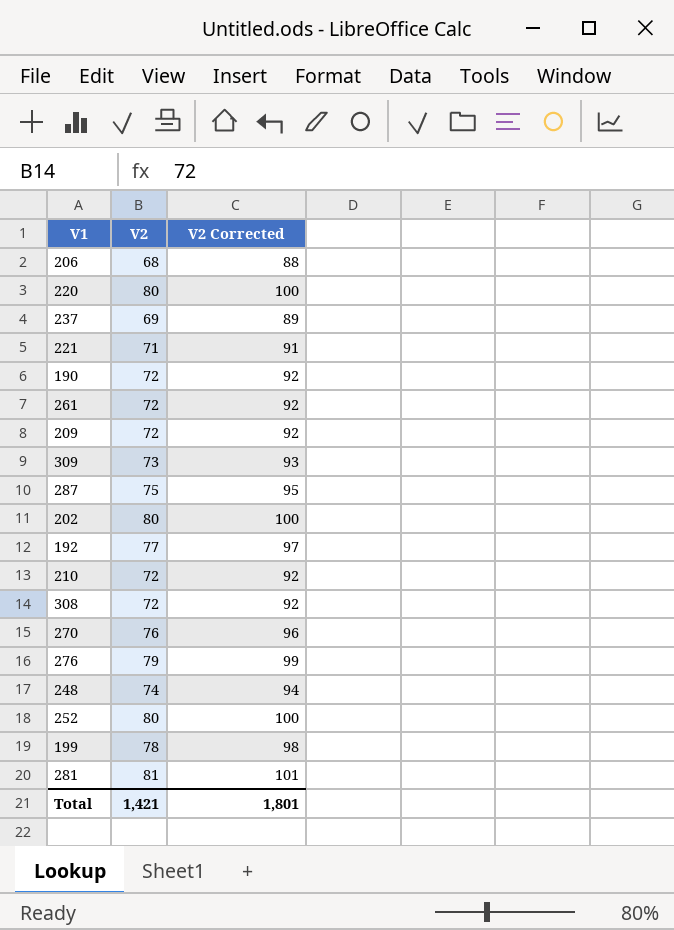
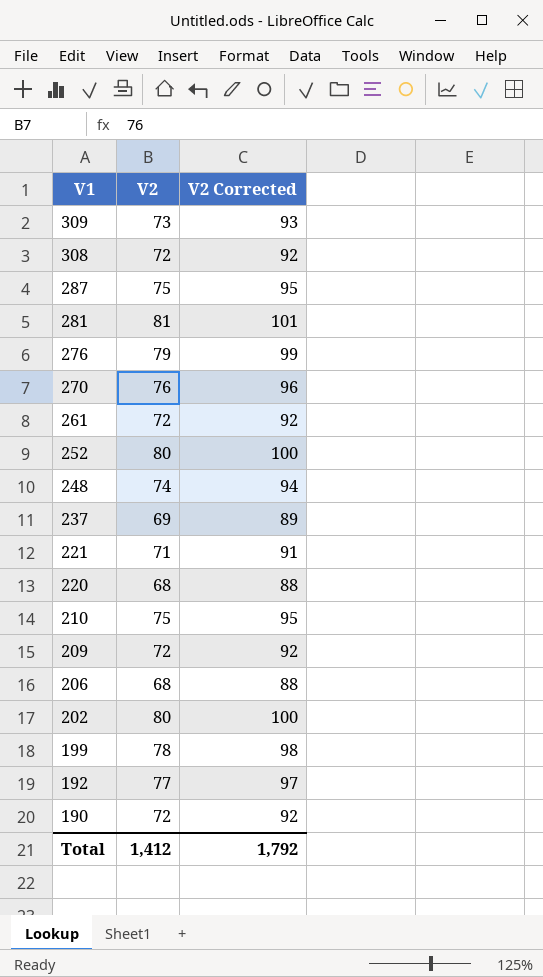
row order: none -> V1 descending
220 | V2: 80 -> 68
220 | V2 Corrected: 100 -> 88
210 | V2: 72 -> 75
210 | V2 Corrected: 92 -> 95
Total | V2: 1,421 -> 1,412
Total | V2 Corrected: 1,801 -> 1,792

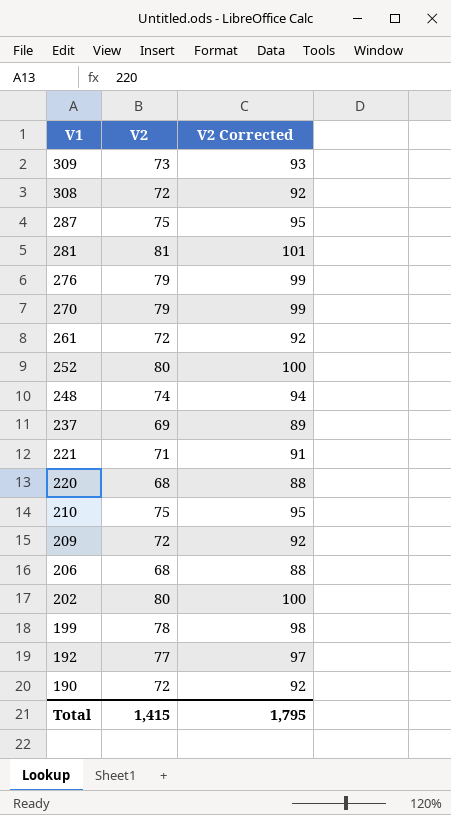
270 | V2: 76 -> 79
270 | V2 Corrected: 96 -> 99
Total | V2: 1,412 -> 1,415
Total | V2 Corrected: 1,792 -> 1,795

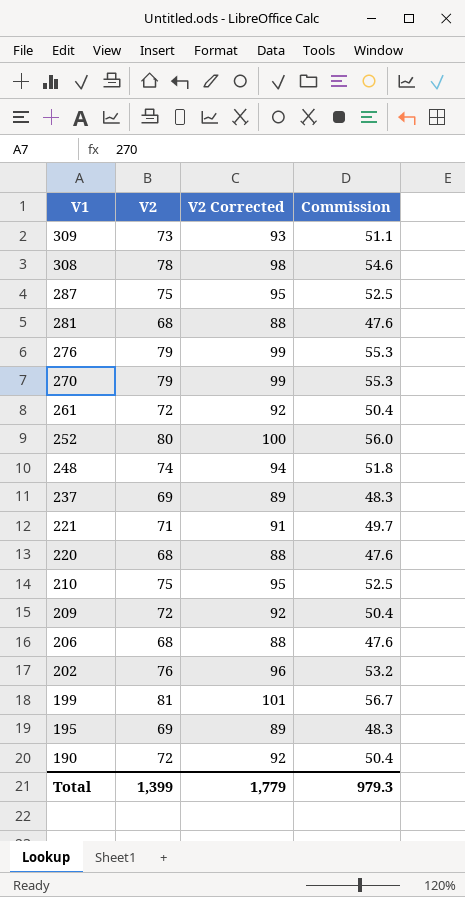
column Commission | formula: none -> [V2] * 0.7
row 192: 77 | 97 -> none
308 | V2: 72 -> 78
308 | V2 Corrected: 92 -> 98
281 | V2: 81 -> 68
281 | V2 Corrected: 101 -> 88
202 | V2: 80 -> 76
202 | V2 Corrected: 100 -> 96
199 | V2: 78 -> 81
199 | V2 Corrected: 98 -> 101
row 195: none -> 69 | 89 | 48.3
Total | V2: 1,415 -> 1,399
Total | V2 Corrected: 1,795 -> 1,779

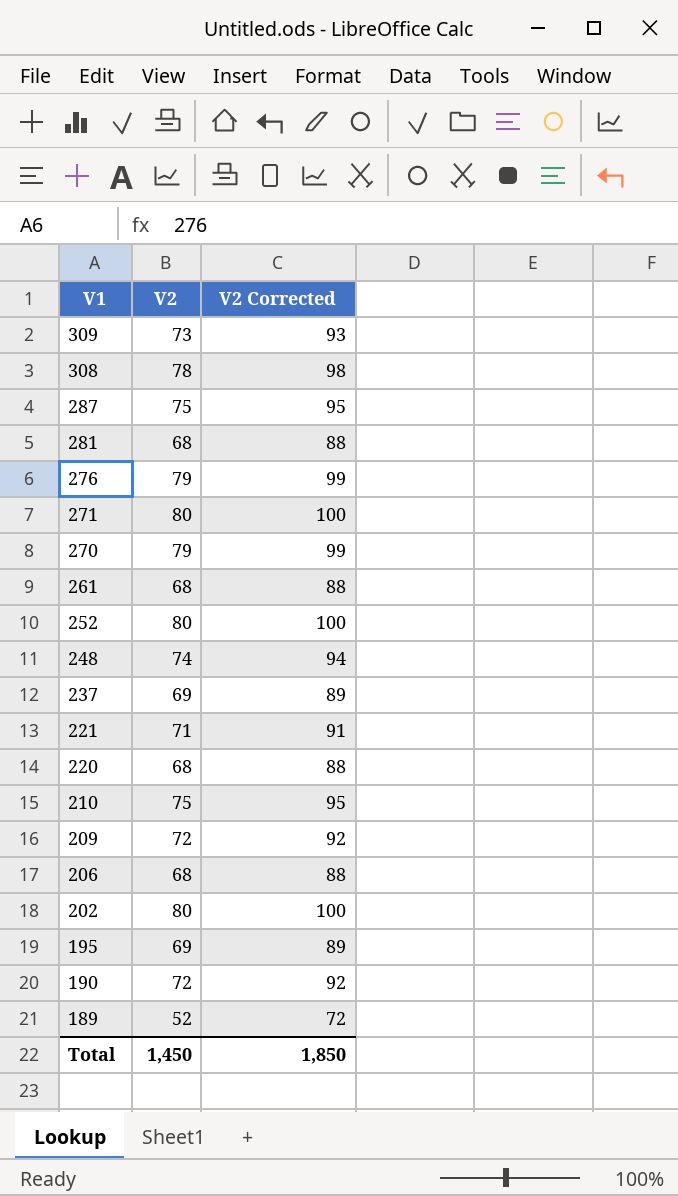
column Commission | formula: [V2] * 0.7 -> none
row 199: 81 | 101 | 56.7 -> none
row 271: none -> 80 | 100
261 | V2: 72 -> 68
261 | V2 Corrected: 92 -> 88
202 | V2: 76 -> 80
202 | V2 Corrected: 96 -> 100
row 189: none -> 52 | 72
Total | V2: 1,399 -> 1,450
Total | V2 Corrected: 1,779 -> 1,850

